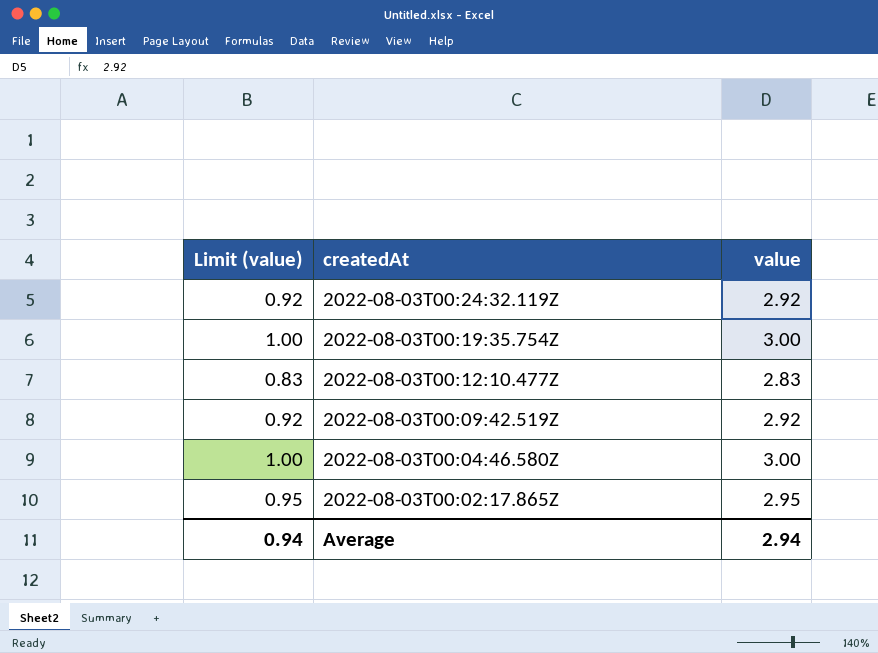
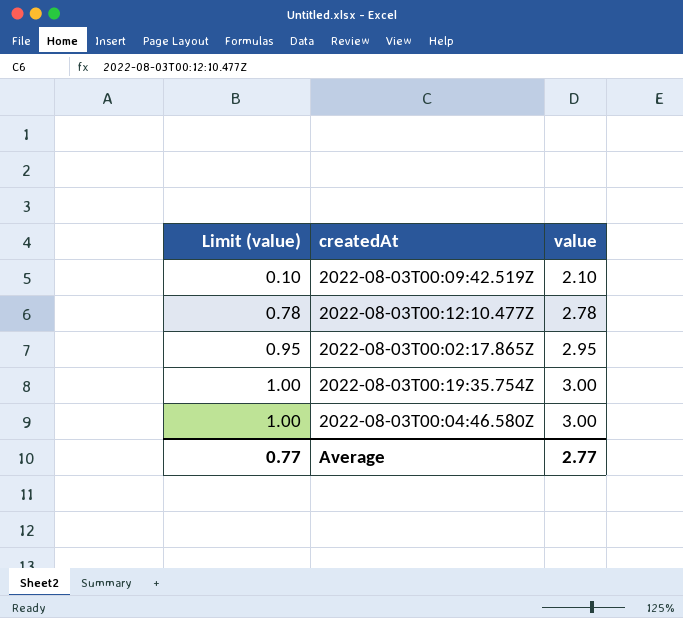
row order: createdAt descending -> Limit (value) ascending
row 2022-08-03T00:24:32.119Z: 0.92 | 2.92 -> none
2022-08-03T00:09:42.519Z | Limit (value): 0.92 -> 0.10
2022-08-03T00:09:42.519Z | value: 2.92 -> 2.10
2022-08-03T00:12:10.477Z | Limit (value): 0.83 -> 0.78
2022-08-03T00:12:10.477Z | value: 2.83 -> 2.78
Average | Limit (value): 0.94 -> 0.77
Average | value: 2.94 -> 2.77

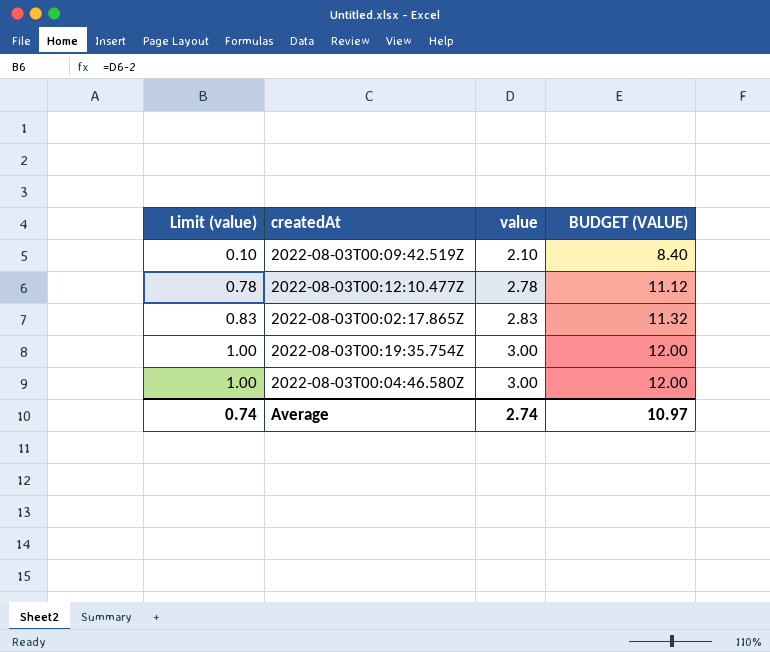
column BUDGET (VALUE) | formula: none -> [value] * 4
2022-08-03T00:02:17.865Z | Limit (value): 0.95 -> 0.83
2022-08-03T00:02:17.865Z | value: 2.95 -> 2.83
Average | Limit (value): 0.77 -> 0.74
Average | value: 2.77 -> 2.74

